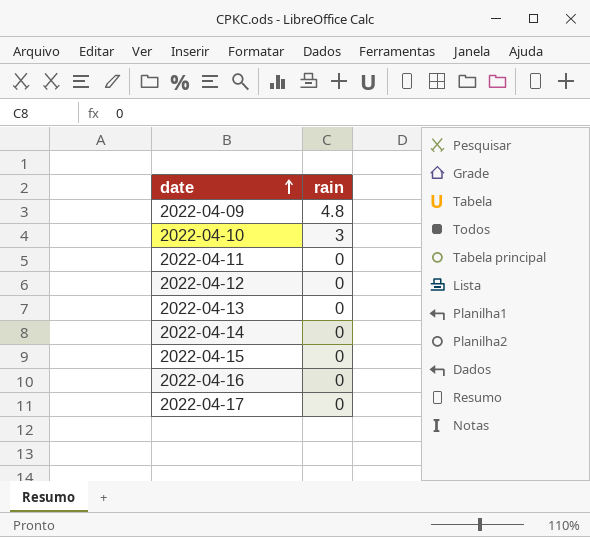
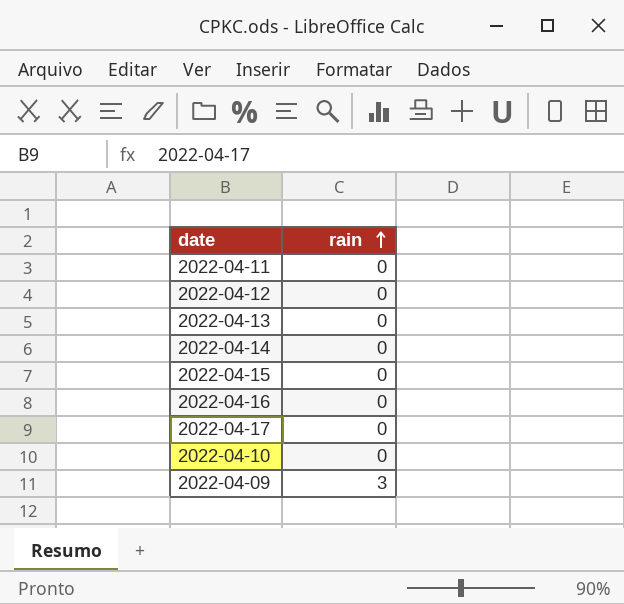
row order: date ascending -> rain ascending
2022-04-10 | rain: 3 -> 0
2022-04-09 | rain: 4.8 -> 3

